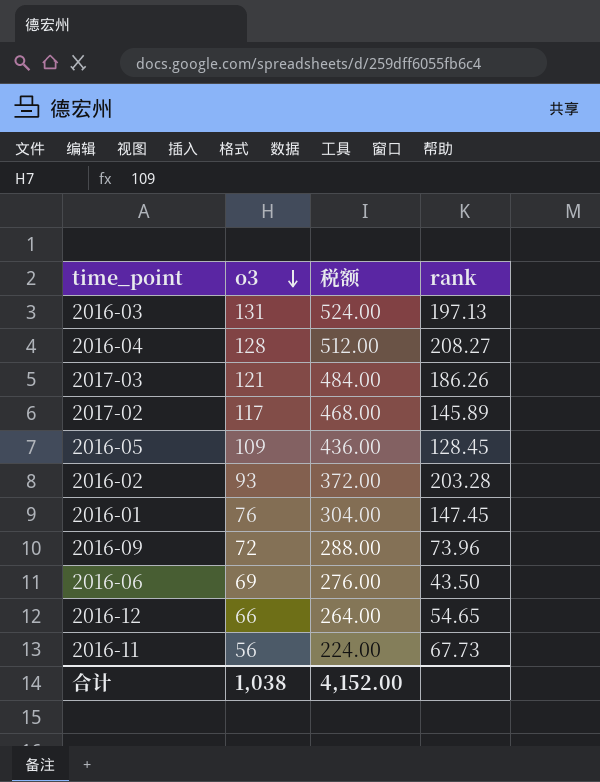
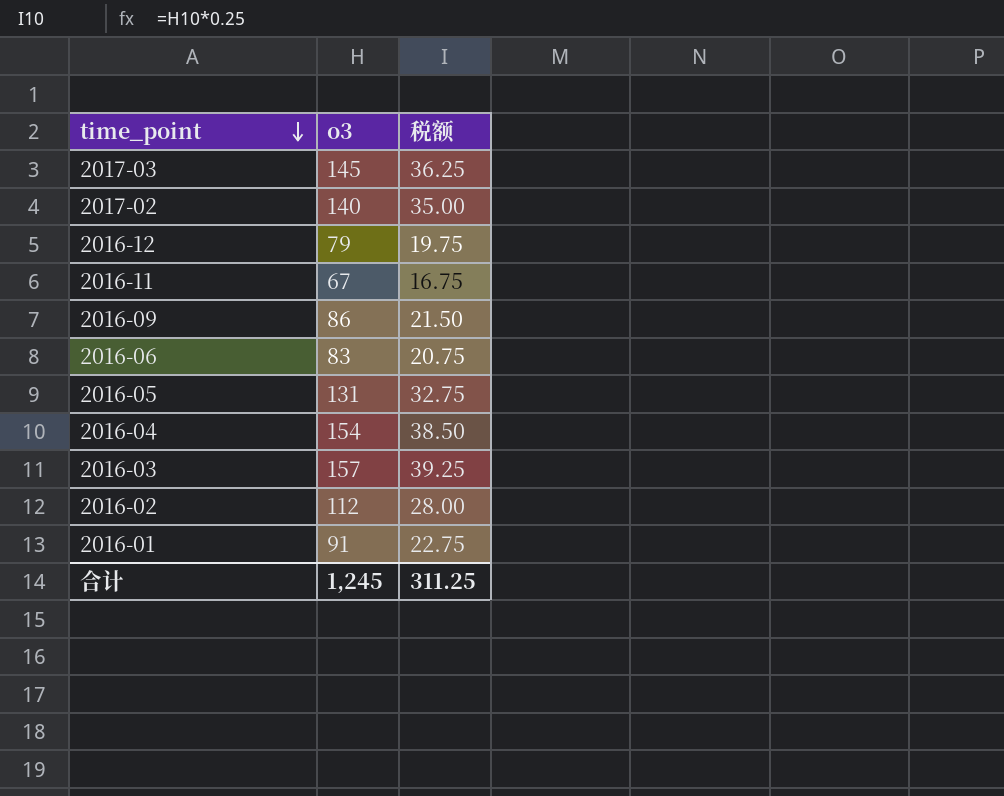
row order: o3 descending -> time_point descending
column rank | position: 4 -> none
column 税额 | formula: [o3] * 4 -> [o3] * 0.25
2017-03 | o3: 121 -> 145
2017-02 | o3: 117 -> 140
2016-12 | o3: 66 -> 79
2016-11 | o3: 56 -> 67
2016-09 | o3: 72 -> 86
2016-06 | o3: 69 -> 83
2016-05 | o3: 109 -> 131
2016-04 | o3: 128 -> 154
2016-03 | o3: 131 -> 157
2016-02 | o3: 93 -> 112
2016-01 | o3: 76 -> 91
合计 | o3: 1,038 -> 1,245
合计 | 税额: 4,152.00 -> 311.25

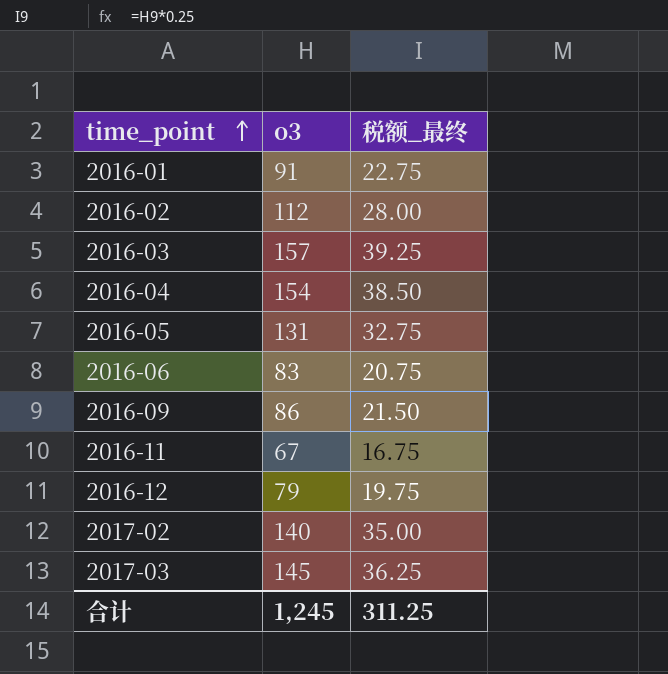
row order: time_point descending -> time_point ascending
column name: 税额 -> 税额_最终

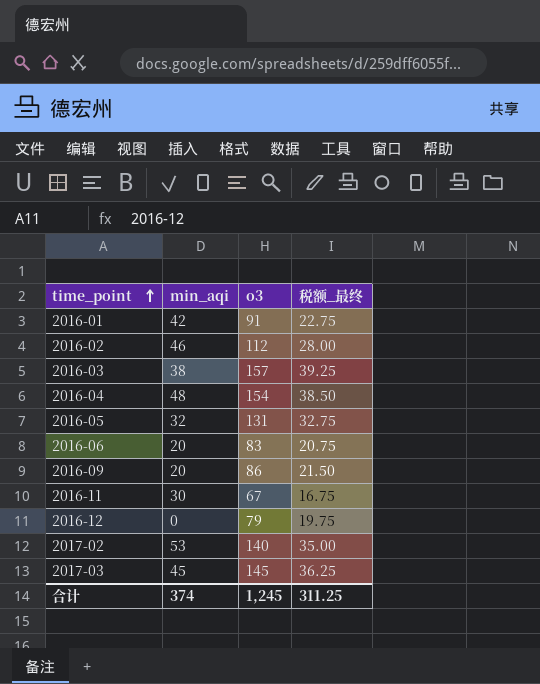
column min_aqi | position: none -> 2

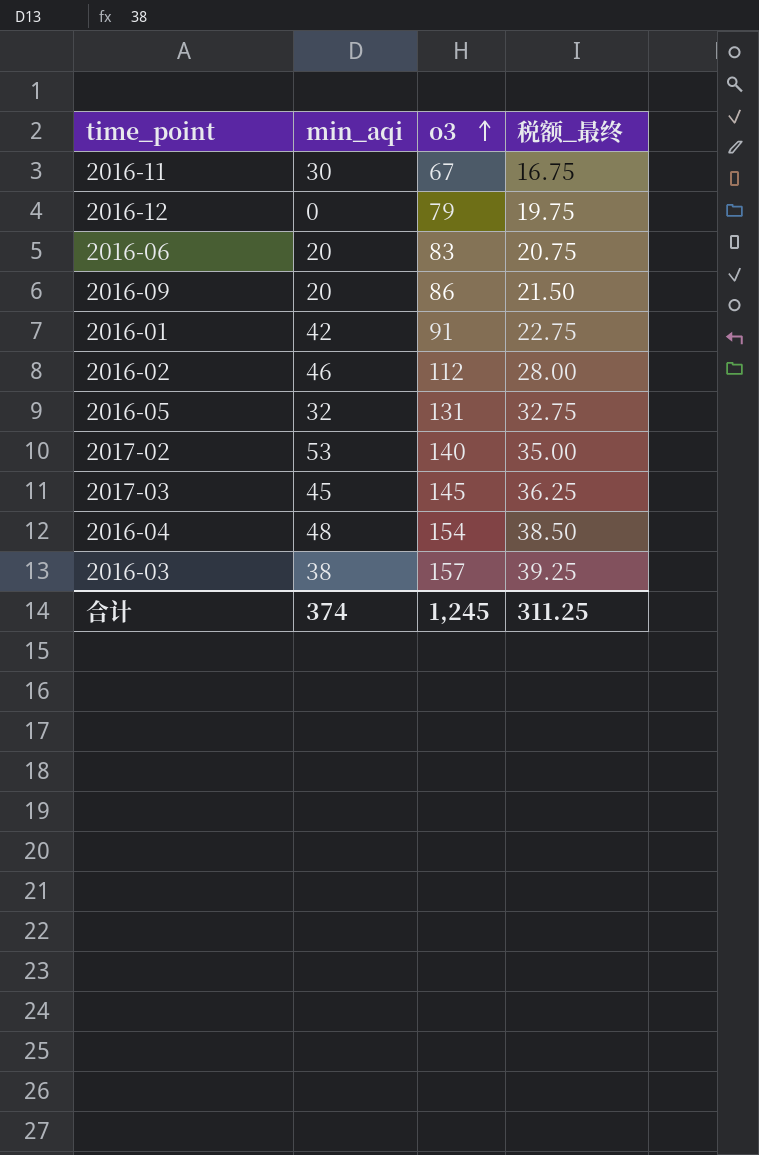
row order: time_point ascending -> o3 ascending

